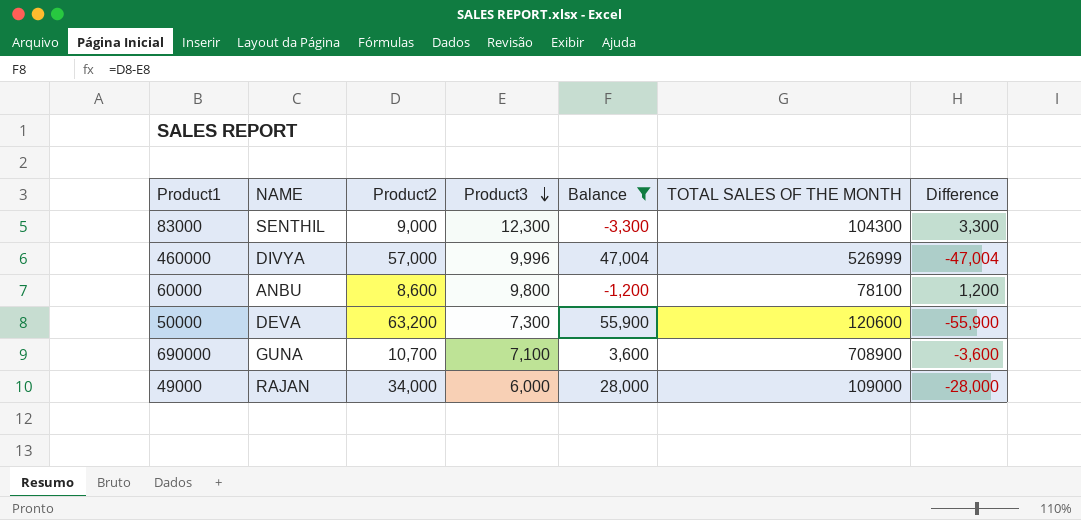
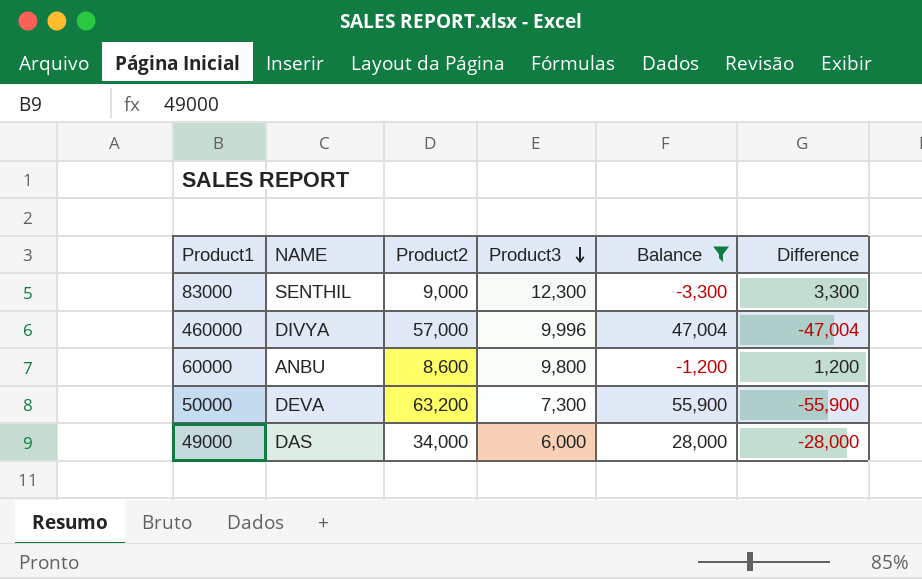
column TOTAL SALES OF THE MONTH | position: 6 -> none
row 690000: GUNA | 10,700 | 7,100 | 3,600 | 708900 | -3,600 -> none
49000 | NAME: RAJAN -> DAS

